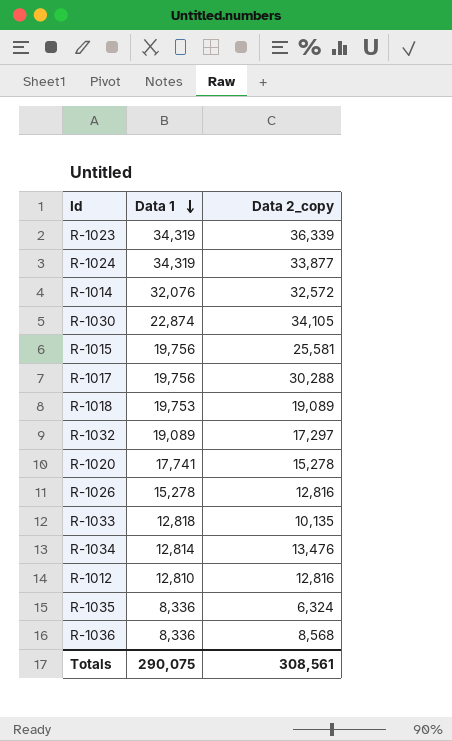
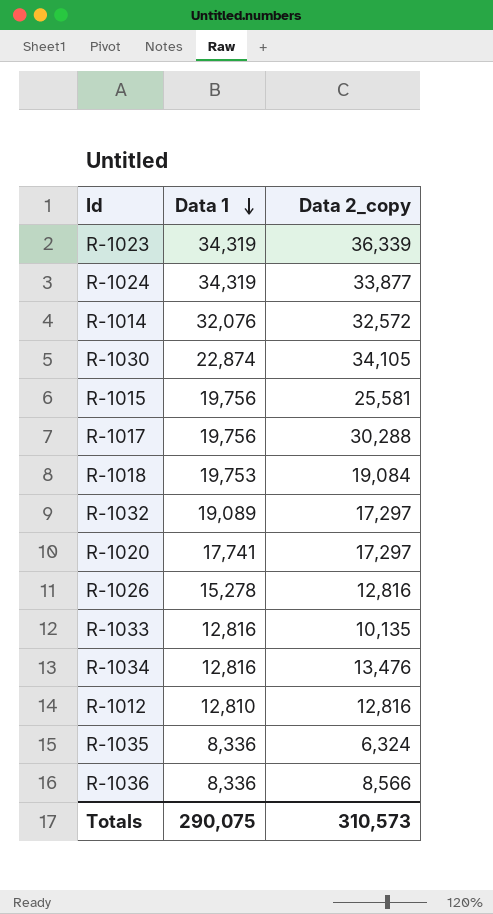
R-1018 | Data 2_copy: 19,089 -> 19,084
R-1020 | Data 2_copy: 15,278 -> 17,297
R-1033 | Data 1: 12,818 -> 12,816
R-1034 | Data 1: 12,814 -> 12,816
R-1036 | Data 2_copy: 8,568 -> 8,566
Totals | Data 2_copy: 308,561 -> 310,573

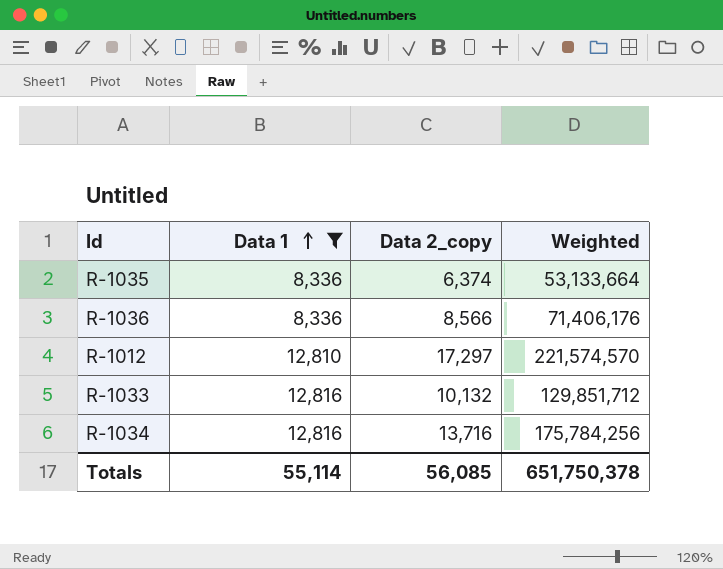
filter: none -> Data 1 <= 12,816
row order: Data 1 descending -> Data 1 ascending
column Weighted | formula: none -> [Data 1] * [Data 2_copy]
R-1035 | Data 2_copy: 6,324 -> 6,374
R-1012 | Data 2_copy: 12,816 -> 17,297
R-1033 | Data 2_copy: 10,135 -> 10,132
R-1034 | Data 2_copy: 13,476 -> 13,716
Totals | Data 1: 290,075 -> 55,114
Totals | Data 2_copy: 310,573 -> 56,085

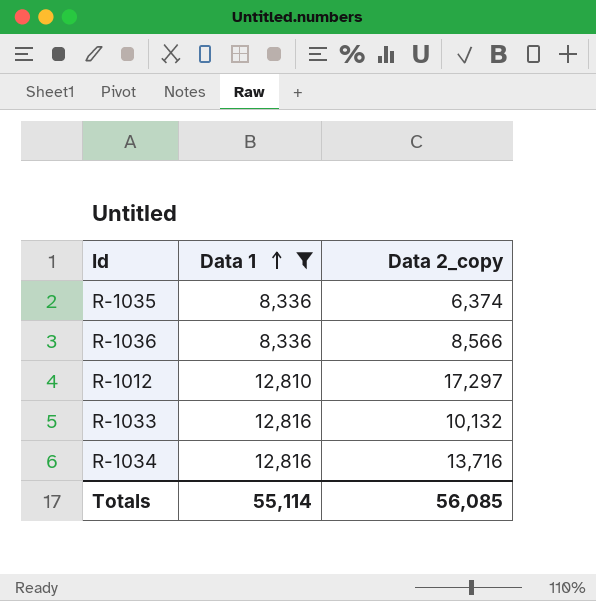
column Weighted | formula: [Data 1] * [Data 2_copy] -> none

